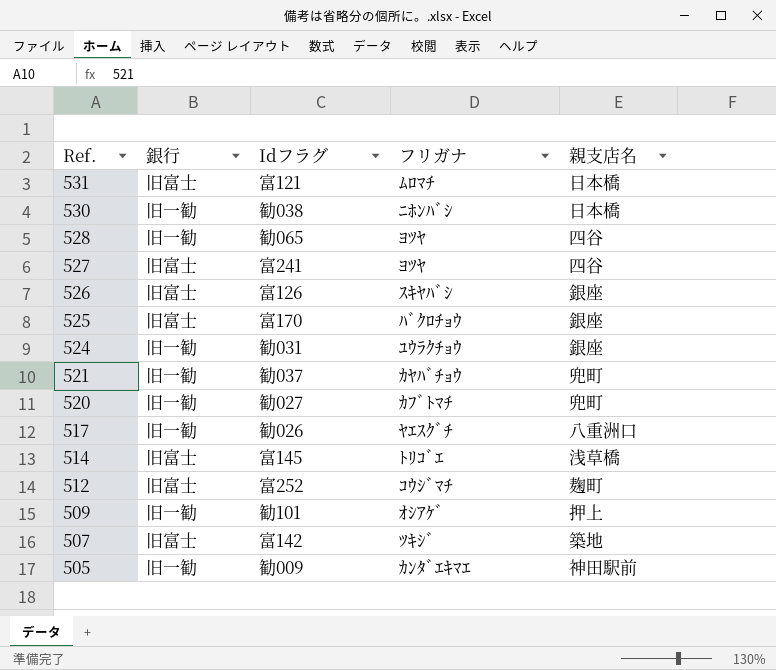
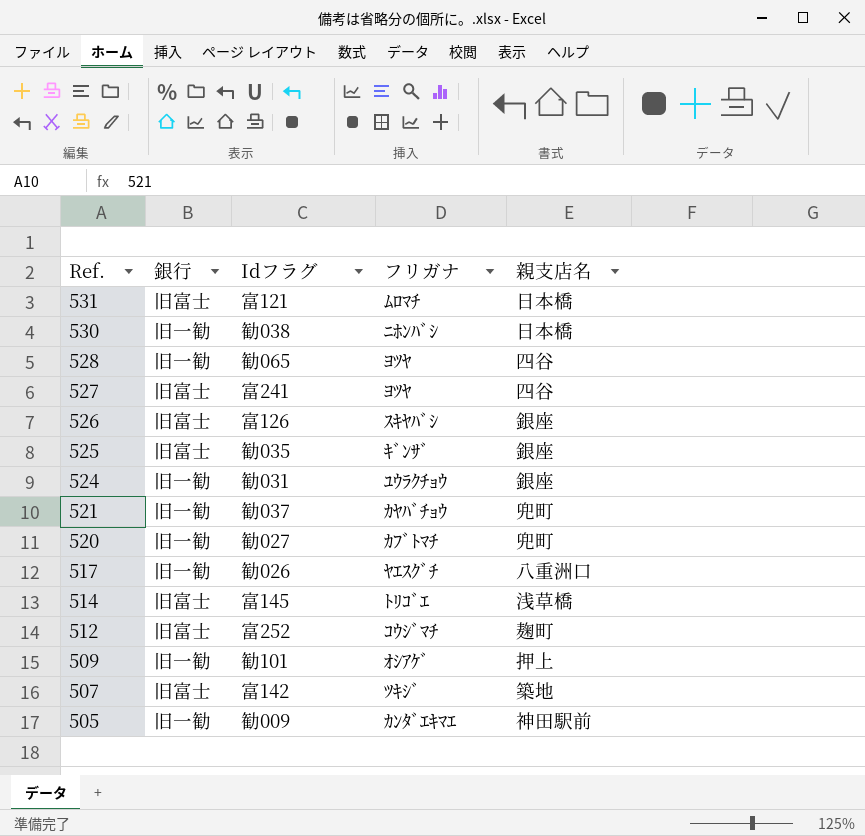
525 | Idフラグ: 富170 -> 勧035
525 | フリガナ: ﾊﾞｸﾛﾁｮｳ -> ｷﾞﾝｻﾞ

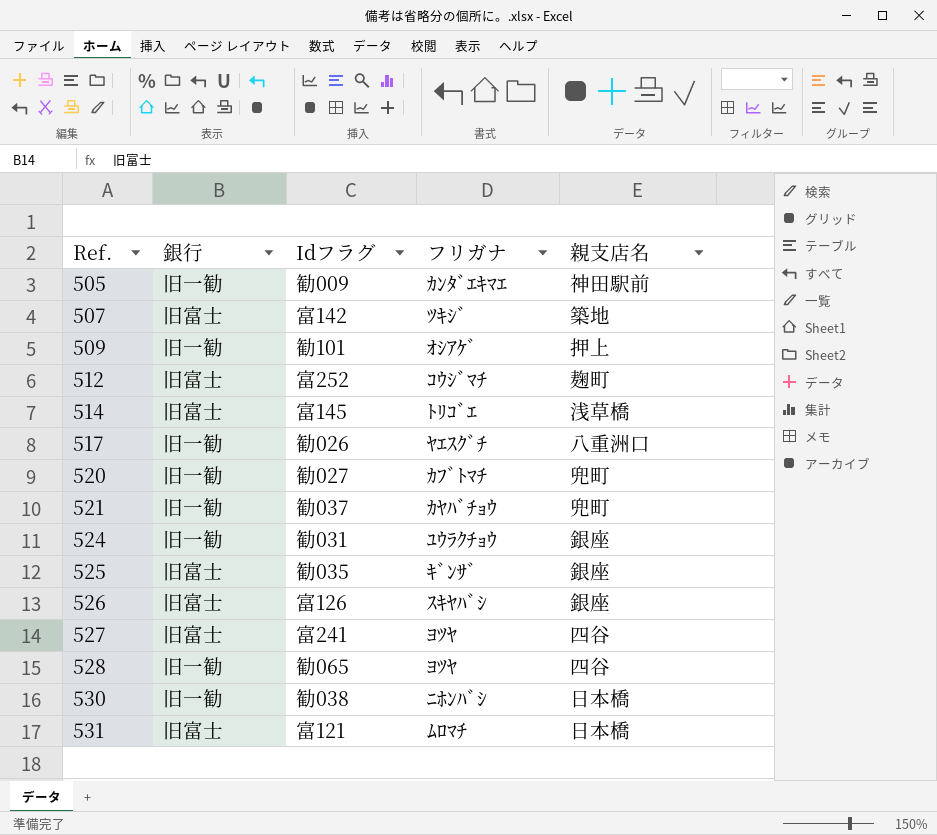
row order: Ref. descending -> Ref. ascending

